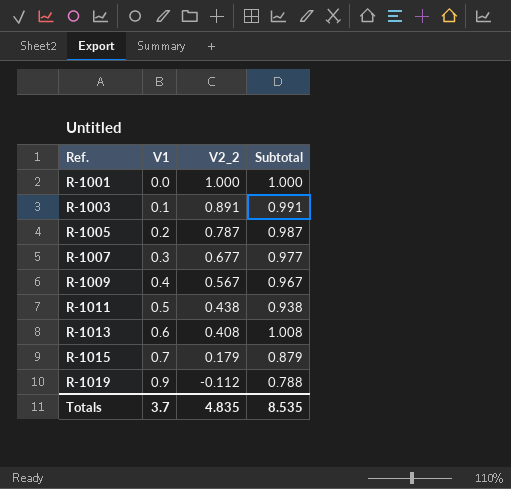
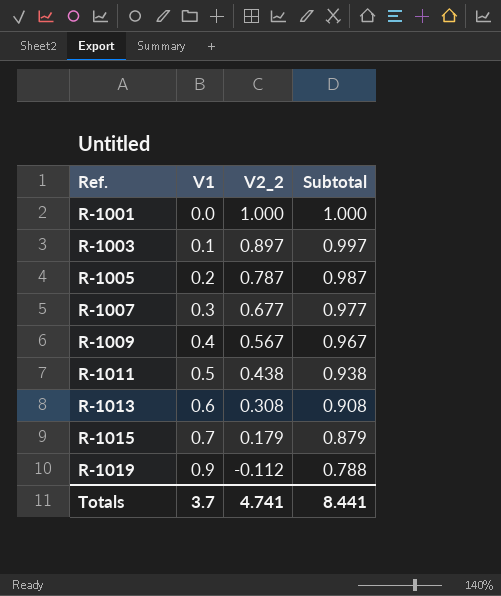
R-1003 | V2_2: 0.891 -> 0.897
R-1003 | Subtotal: 0.991 -> 0.997
R-1013 | V2_2: 0.408 -> 0.308
R-1013 | Subtotal: 1.008 -> 0.908
Totals | V2_2: 4.835 -> 4.741
Totals | Subtotal: 8.535 -> 8.441

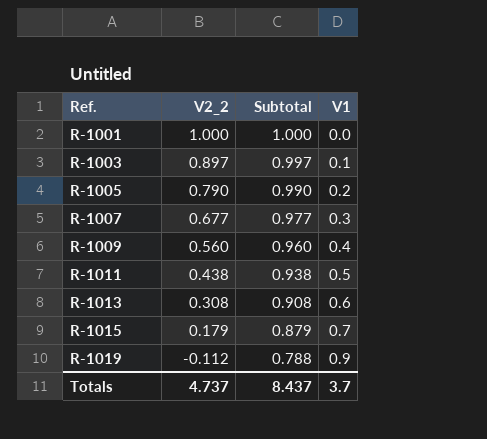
column V1 | position: 2 -> 4
R-1005 | V2_2: 0.787 -> 0.790
R-1005 | Subtotal: 0.987 -> 0.990
R-1009 | V2_2: 0.567 -> 0.560
R-1009 | Subtotal: 0.967 -> 0.960
Totals | V2_2: 4.741 -> 4.737
Totals | Subtotal: 8.441 -> 8.437

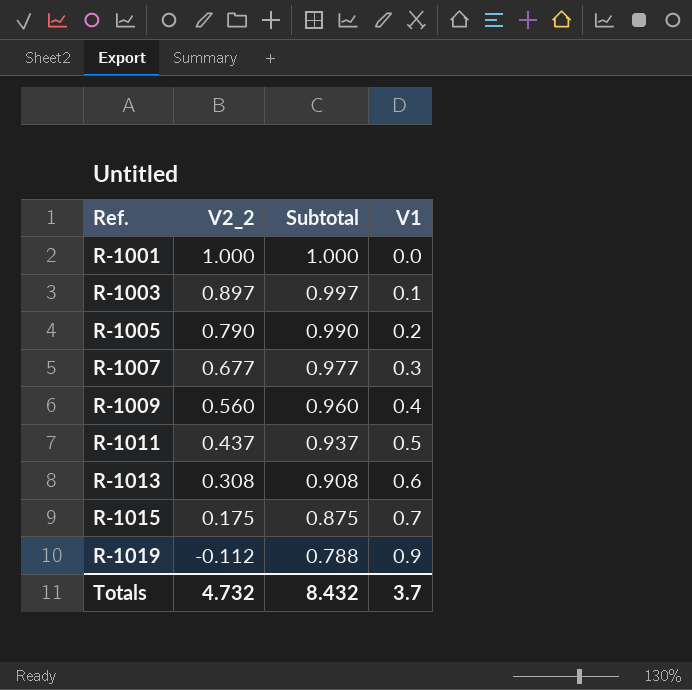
R-1011 | V2_2: 0.438 -> 0.437
R-1011 | Subtotal: 0.938 -> 0.937
R-1015 | V2_2: 0.179 -> 0.175
R-1015 | Subtotal: 0.879 -> 0.875
Totals | V2_2: 4.737 -> 4.732
Totals | Subtotal: 8.437 -> 8.432

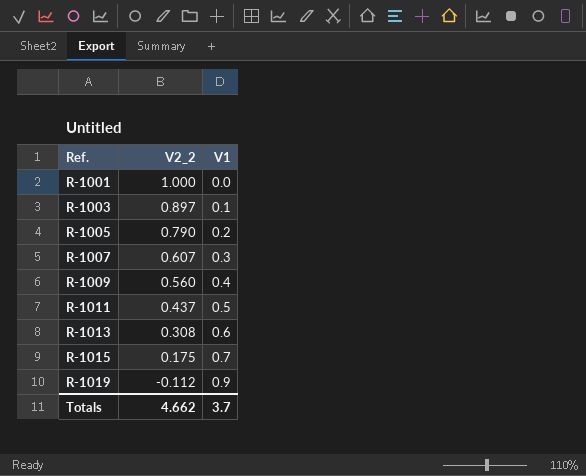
column Subtotal | formula: [V2_2] + [V1] -> none
R-1007 | V2_2: 0.677 -> 0.607
Totals | V2_2: 4.732 -> 4.662

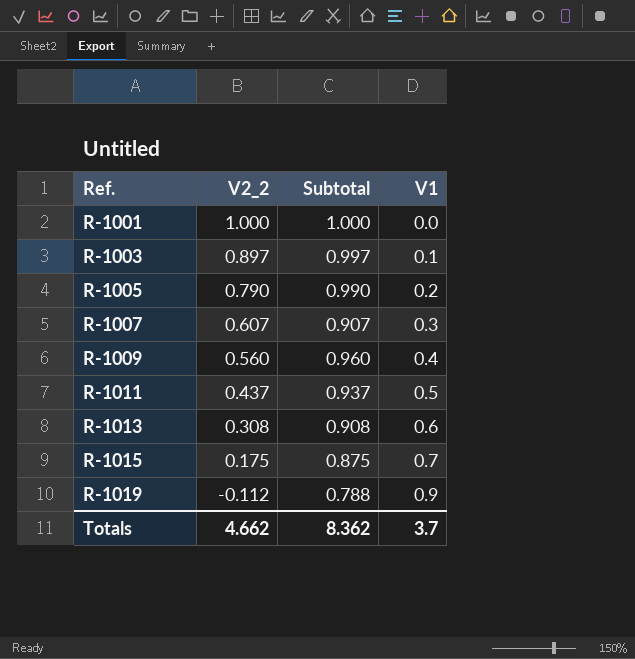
column Subtotal | formula: none -> [V2_2] + [V1]

